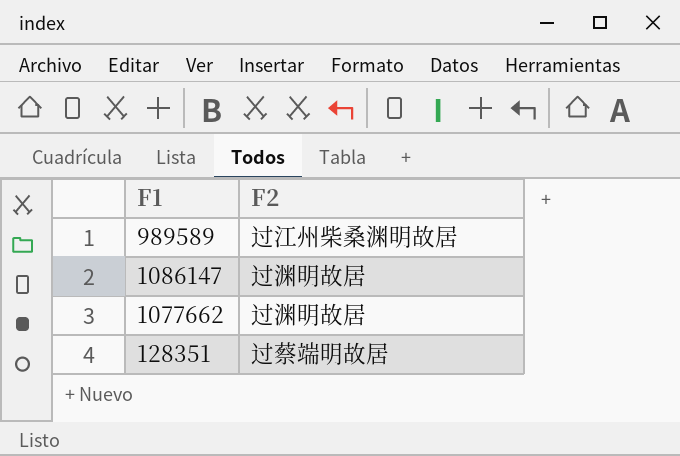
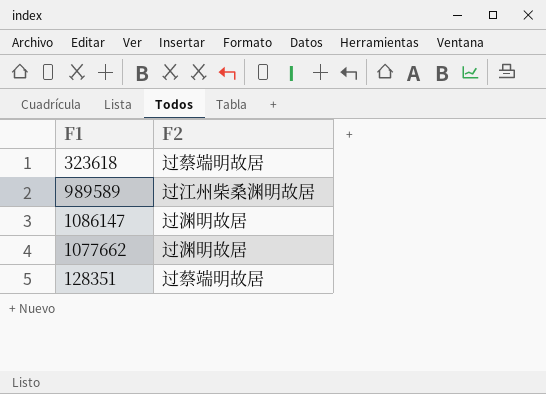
row 323618: none -> 过蔡端明故居

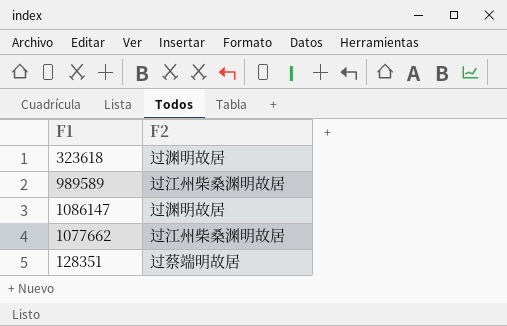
323618 | F2: 过蔡端明故居 -> 过渊明故居
1077662 | F2: 过渊明故居 -> 过江州柴桑渊明故居

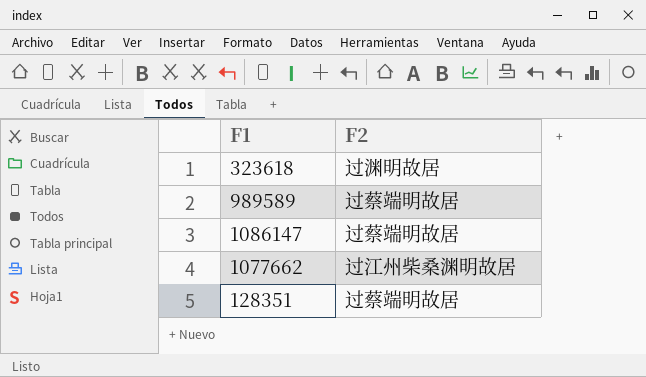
989589 | F2: 过江州柴桑渊明故居 -> 过蔡端明故居
1086147 | F2: 过渊明故居 -> 过蔡端明故居

